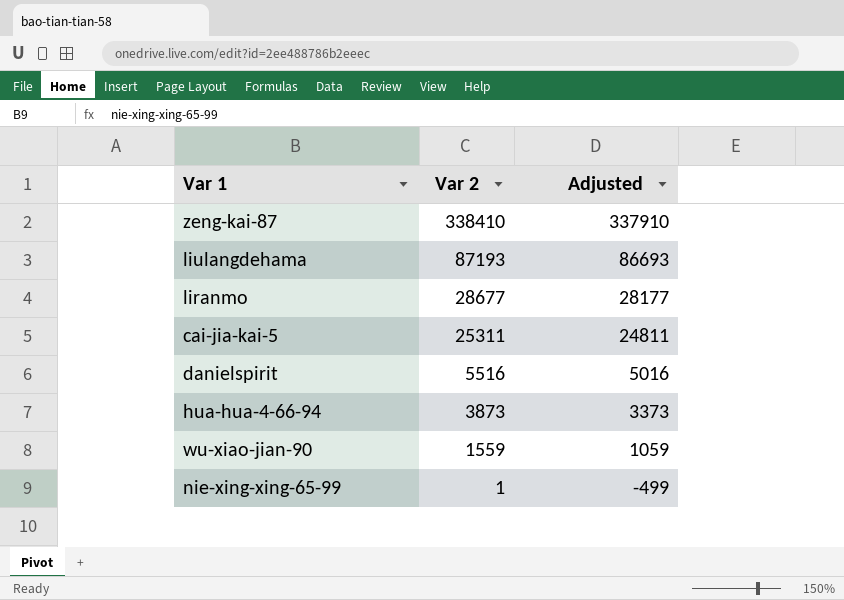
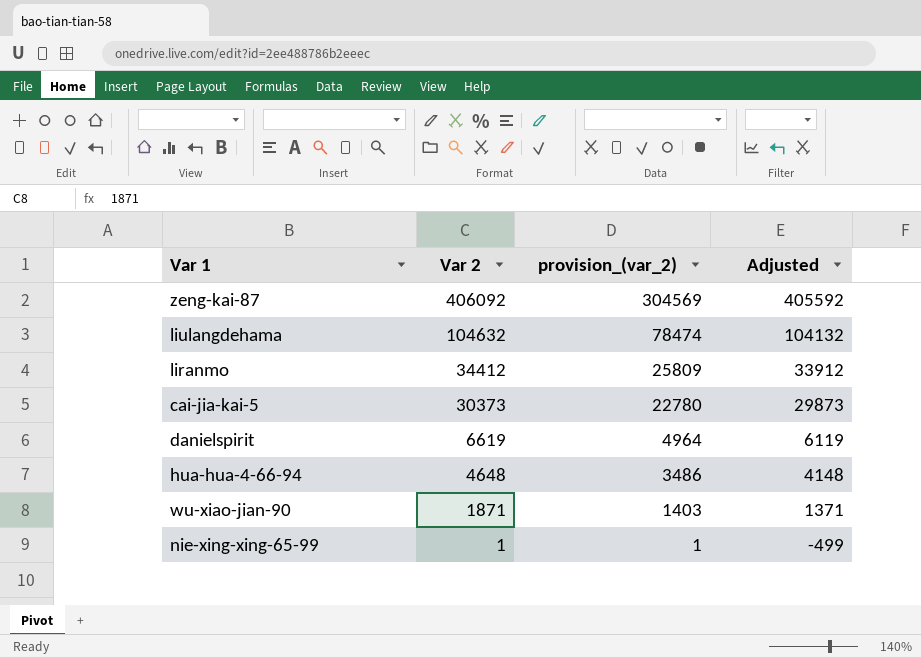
column provision_(var_2) | formula: none -> [Var 2] * 0.75
zeng-kai-87 | Var 2: 338410 -> 406092
zeng-kai-87 | Adjusted: 337910 -> 405592
liulangdehama | Var 2: 87193 -> 104632
liulangdehama | Adjusted: 86693 -> 104132
liranmo | Var 2: 28677 -> 34412
liranmo | Adjusted: 28177 -> 33912
cai-jia-kai-5 | Var 2: 25311 -> 30373
cai-jia-kai-5 | Adjusted: 24811 -> 29873
danielspirit | Var 2: 5516 -> 6619
danielspirit | Adjusted: 5016 -> 6119
hua-hua-4-66-94 | Var 2: 3873 -> 4648
hua-hua-4-66-94 | Adjusted: 3373 -> 4148
wu-xiao-jian-90 | Var 2: 1559 -> 1871
wu-xiao-jian-90 | Adjusted: 1059 -> 1371

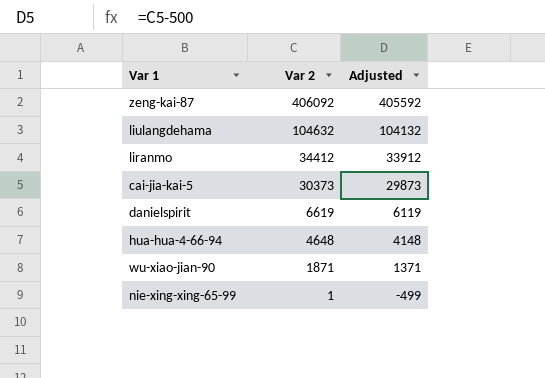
column provision_(var_2) | formula: [Var 2] * 0.75 -> none

